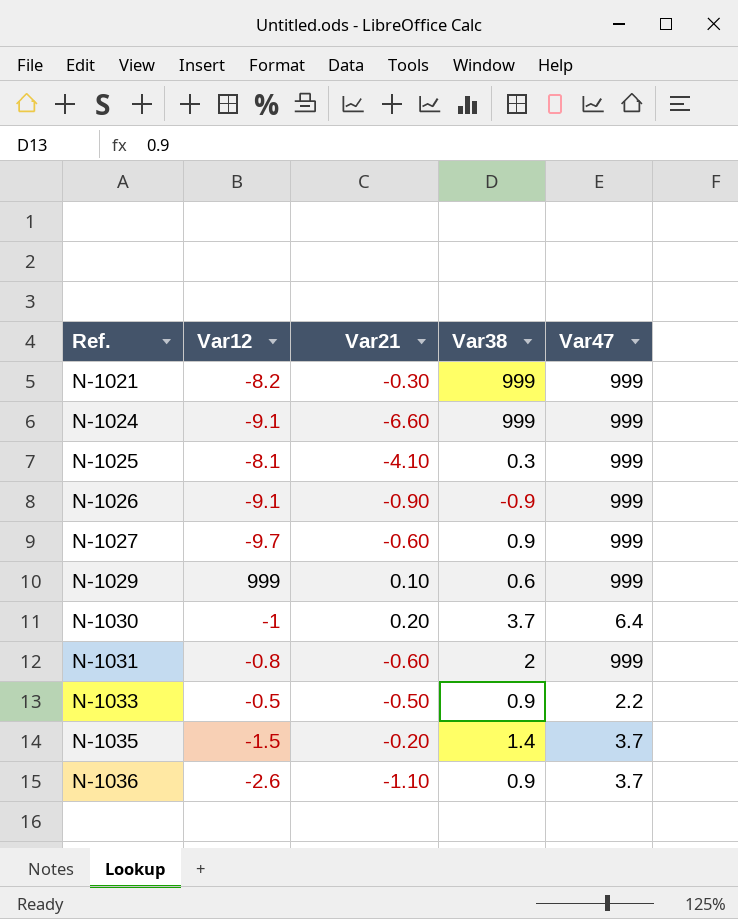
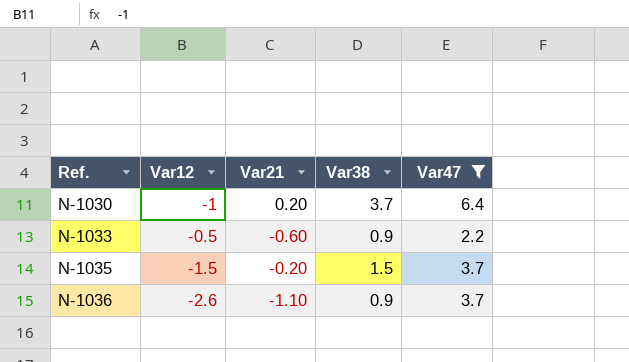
filter: none -> Var47 != 999
N-1033 | Var21: -0.50 -> -0.60
N-1035 | Var38: 1.4 -> 1.5

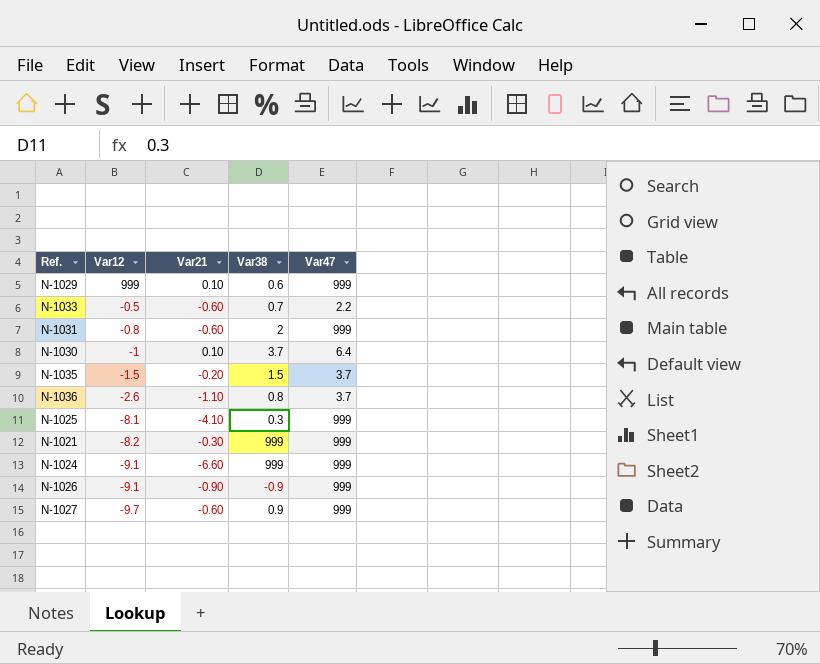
filter: Var47 != 999 -> none
row order: Ref. ascending -> Var12 descending
N-1033 | Var38: 0.9 -> 0.7
N-1030 | Var21: 0.20 -> 0.10
N-1036 | Var38: 0.9 -> 0.8

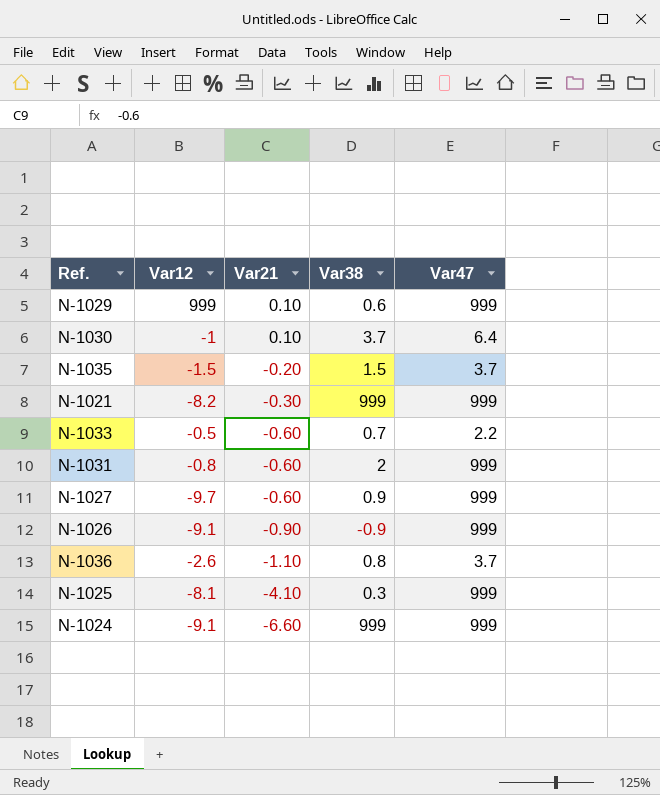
row order: Var12 descending -> Var21 descending

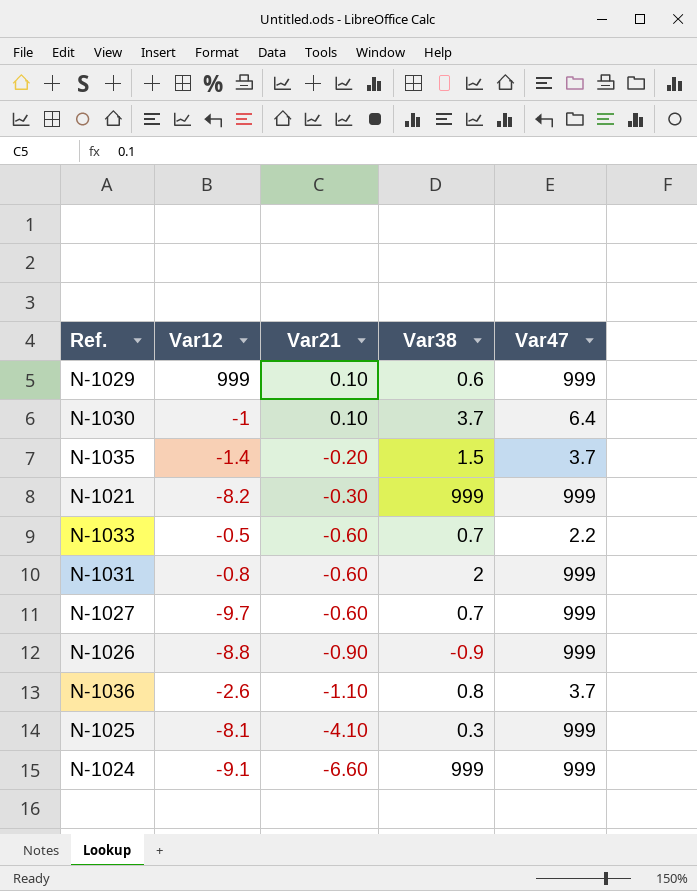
N-1035 | Var12: -1.5 -> -1.4
N-1027 | Var38: 0.9 -> 0.7
N-1026 | Var12: -9.1 -> -8.8

